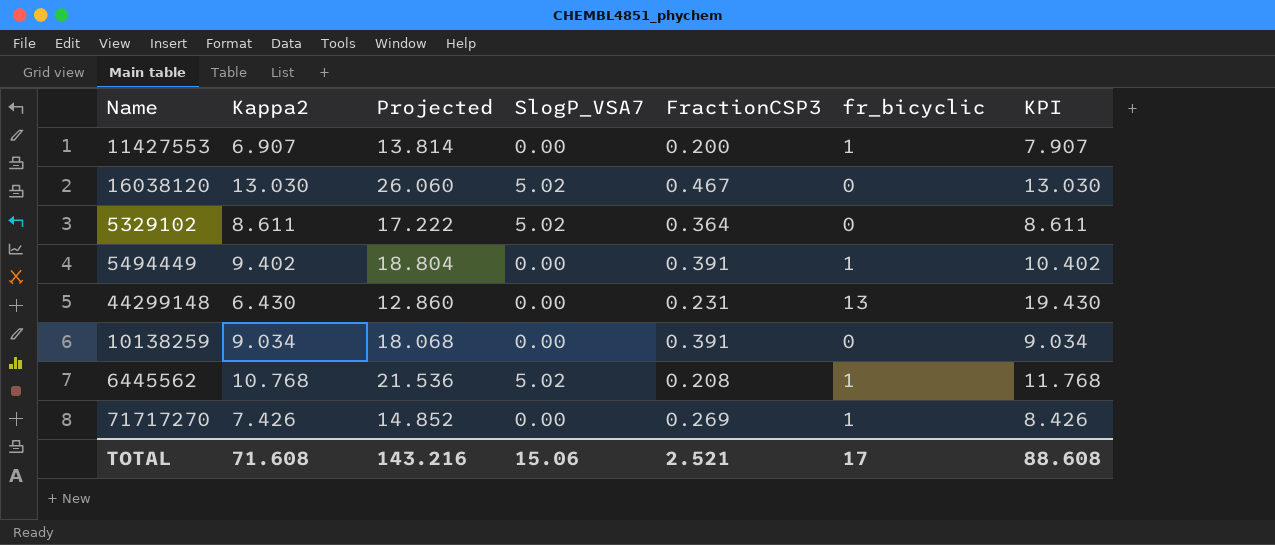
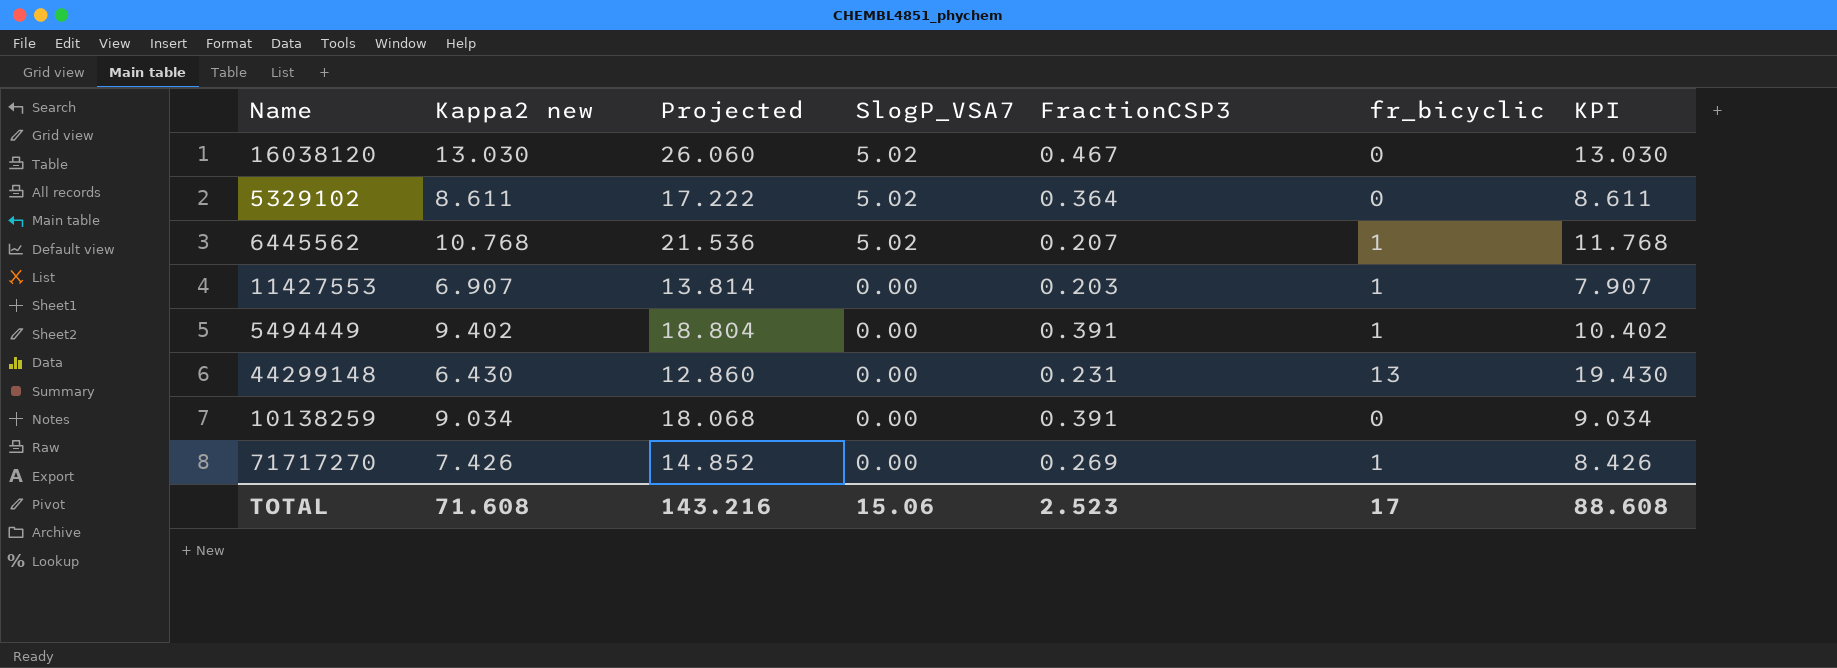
row order: none -> SlogP_VSA7 descending
column name: Kappa2 -> Kappa2 new
6445562 | FractionCSP3: 0.208 -> 0.207
11427553 | FractionCSP3: 0.200 -> 0.203
TOTAL | FractionCSP3: 2.521 -> 2.523

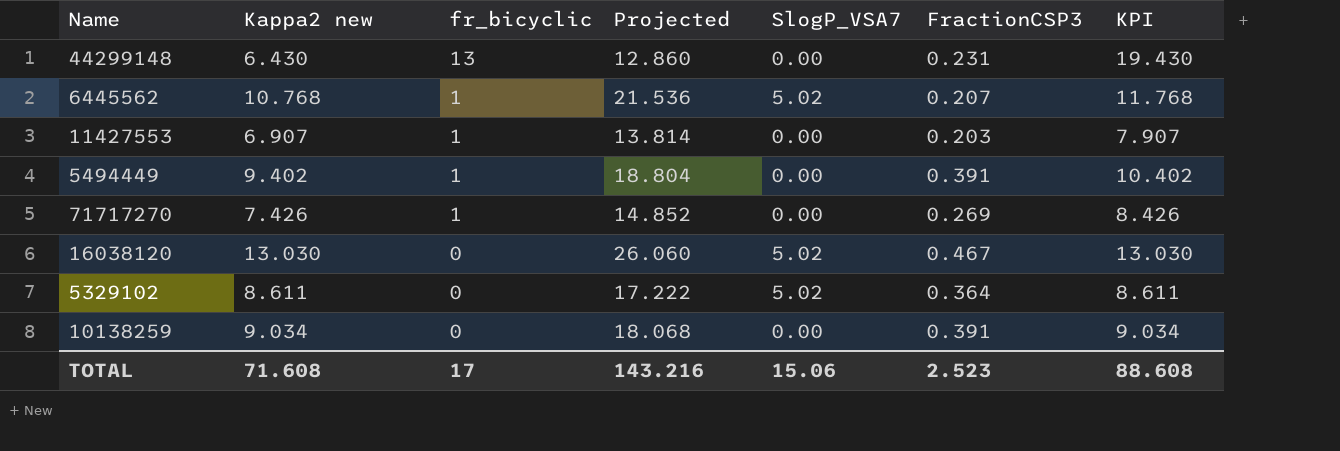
row order: SlogP_VSA7 descending -> fr_bicyclic descending
column fr_bicyclic | position: 6 -> 3

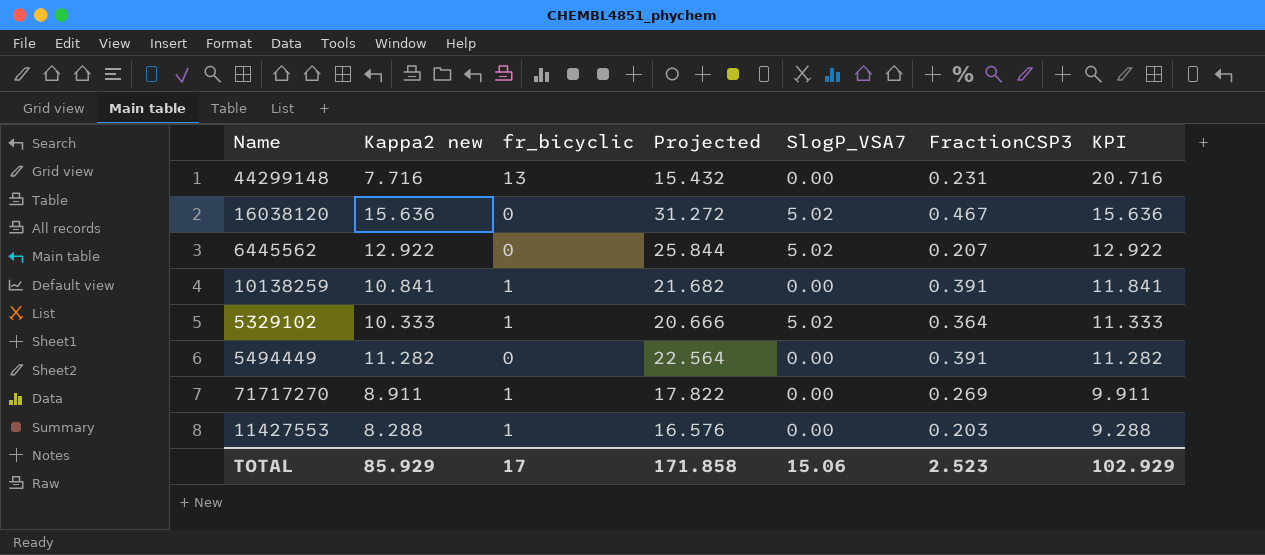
row order: fr_bicyclic descending -> KPI descending
44299148 | Kappa2 new: 6.430 -> 7.716
44299148 | Projected: 12.860 -> 15.432
44299148 | KPI: 19.430 -> 20.716
16038120 | Kappa2 new: 13.030 -> 15.636
16038120 | Projected: 26.060 -> 31.272
16038120 | KPI: 13.030 -> 15.636
6445562 | Kappa2 new: 10.768 -> 12.922
6445562 | fr_bicyclic: 1 -> 0
6445562 | Projected: 21.536 -> 25.844
6445562 | KPI: 11.768 -> 12.922
10138259 | Kappa2 new: 9.034 -> 10.841
10138259 | fr_bicyclic: 0 -> 1
10138259 | Projected: 18.068 -> 21.682
10138259 | KPI: 9.034 -> 11.841
5329102 | Kappa2 new: 8.611 -> 10.333
5329102 | fr_bicyclic: 0 -> 1
5329102 | Projected: 17.222 -> 20.666
5329102 | KPI: 8.611 -> 11.333
5494449 | Kappa2 new: 9.402 -> 11.282
5494449 | fr_bicyclic: 1 -> 0
5494449 | Projected: 18.804 -> 22.564
5494449 | KPI: 10.402 -> 11.282
71717270 | Kappa2 new: 7.426 -> 8.911
71717270 | Projected: 14.852 -> 17.822
71717270 | KPI: 8.426 -> 9.911
11427553 | Kappa2 new: 6.907 -> 8.288
11427553 | Projected: 13.814 -> 16.576
11427553 | KPI: 7.907 -> 9.288
TOTAL | Kappa2 new: 71.608 -> 85.929
TOTAL | Projected: 143.216 -> 171.858
TOTAL | KPI: 88.608 -> 102.929

